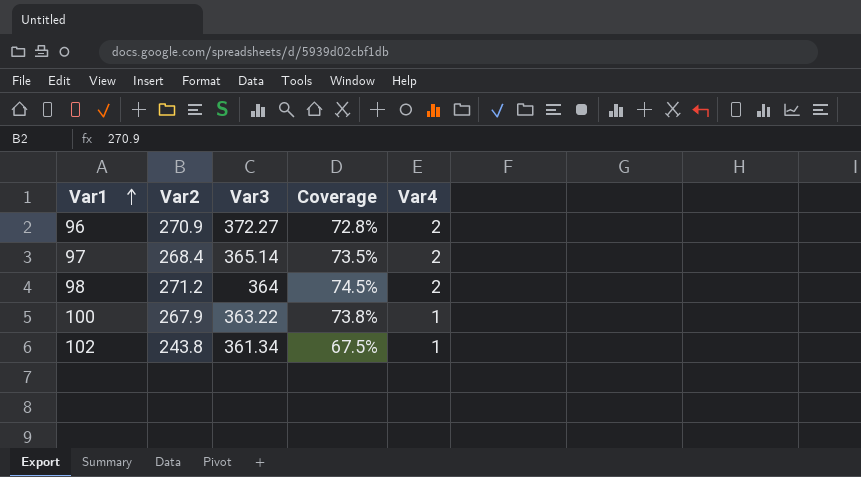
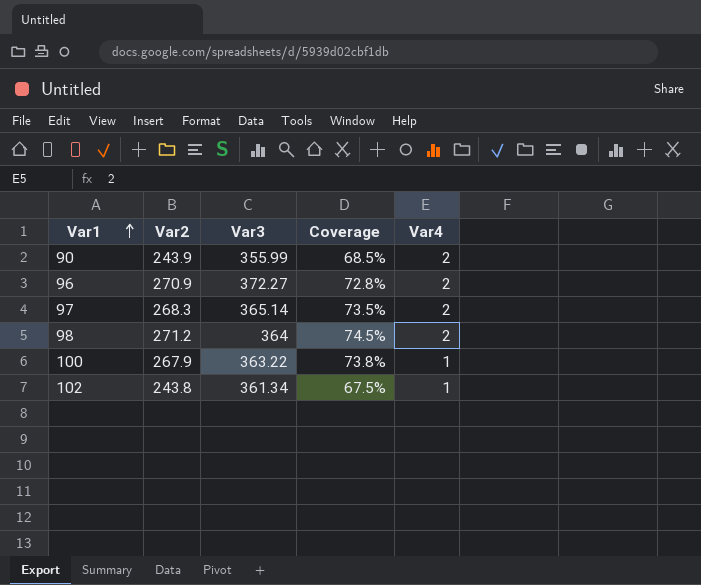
row 90: none -> 243.9 | 355.99 | 68.5% | 2
97 | Var2: 268.4 -> 268.3

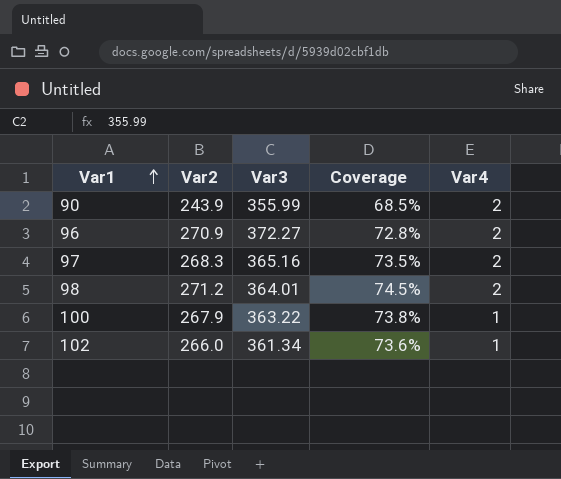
97 | Var3: 365.14 -> 365.16
98 | Var3: 364 -> 364.01
102 | Var2: 243.8 -> 266.0
102 | Coverage: 67.5% -> 73.6%

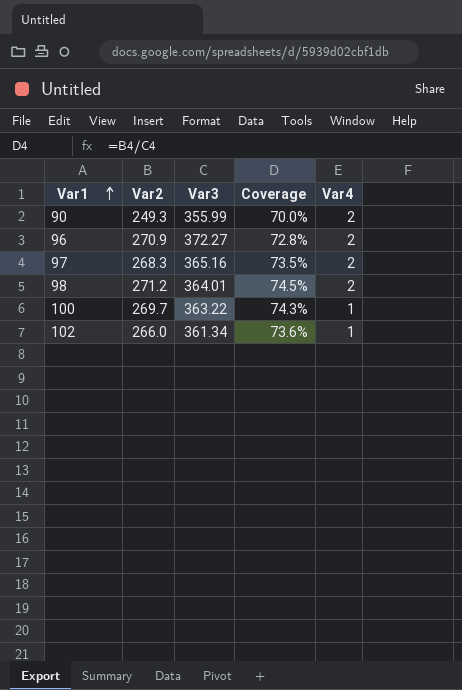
90 | Var2: 243.9 -> 249.3
90 | Coverage: 68.5% -> 70.0%
100 | Var2: 267.9 -> 269.7
100 | Coverage: 73.8% -> 74.3%

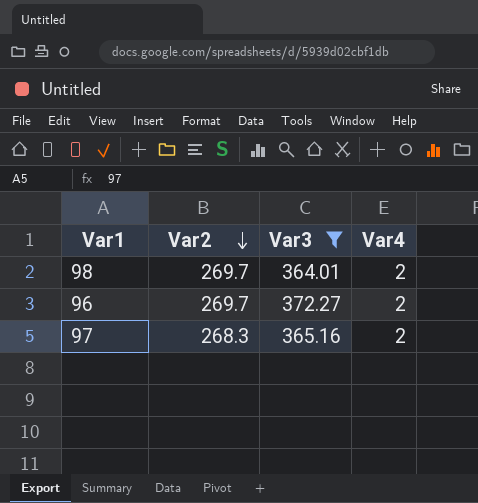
filter: none -> Var3 >= 364.01
row order: Var1 ascending -> Var2 descending
column Coverage | formula: [Var2] / [Var3] -> none
98 | Var2: 271.2 -> 269.7
96 | Var2: 270.9 -> 269.7

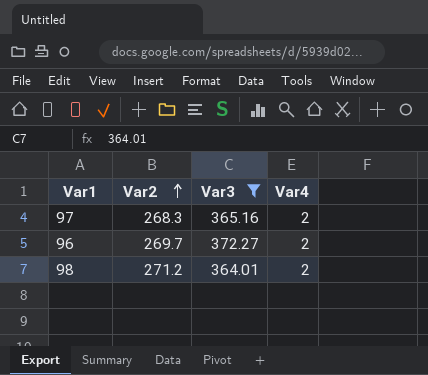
row order: Var2 descending -> Var2 ascending
98 | Var2: 269.7 -> 271.2

